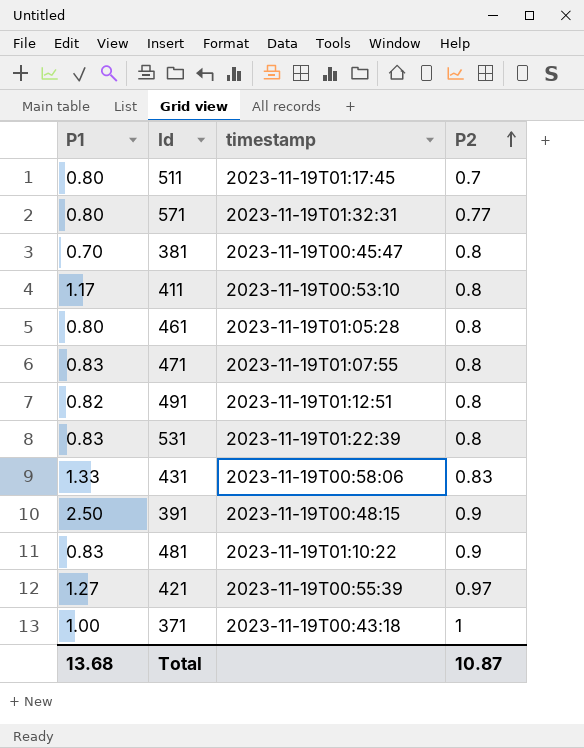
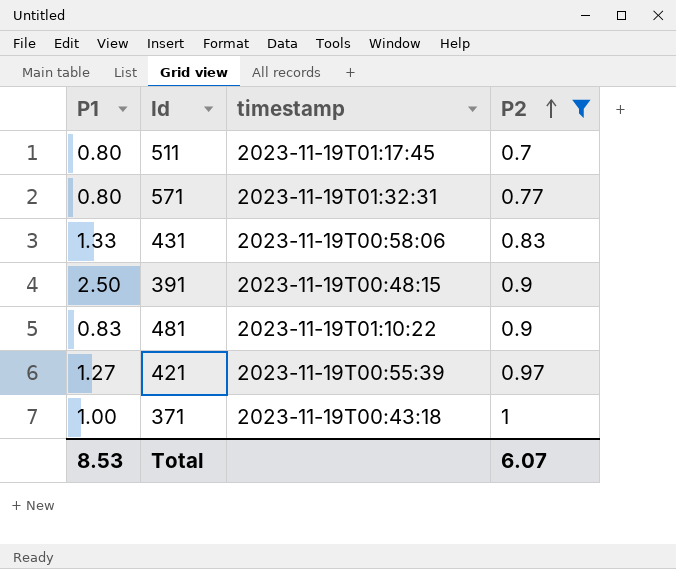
filter: none -> P2 != 0.8
Total | P1: 13.68 -> 8.53
Total | P2: 10.87 -> 6.07

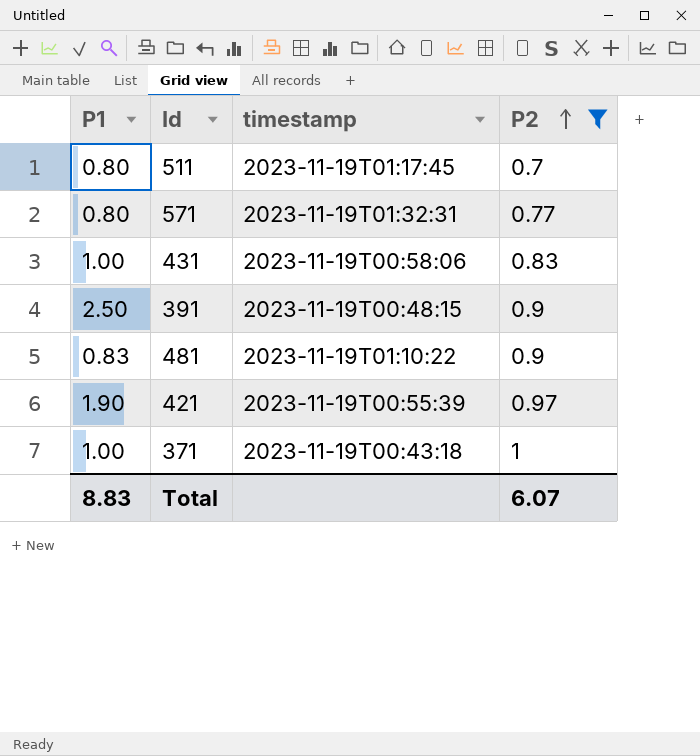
431 | P1: 1.33 -> 1.00
421 | P1: 1.27 -> 1.90
Total | P1: 8.53 -> 8.83

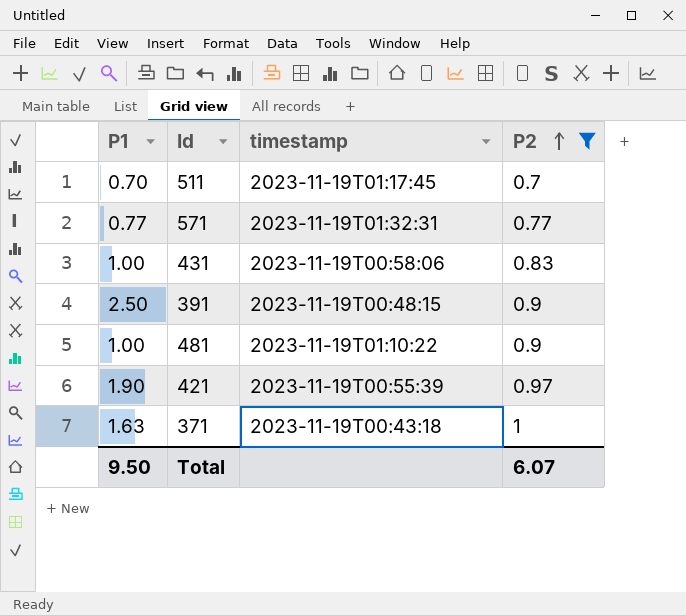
511 | P1: 0.80 -> 0.70
571 | P1: 0.80 -> 0.77
481 | P1: 0.83 -> 1.00
371 | P1: 1.00 -> 1.63
Total | P1: 8.83 -> 9.50

